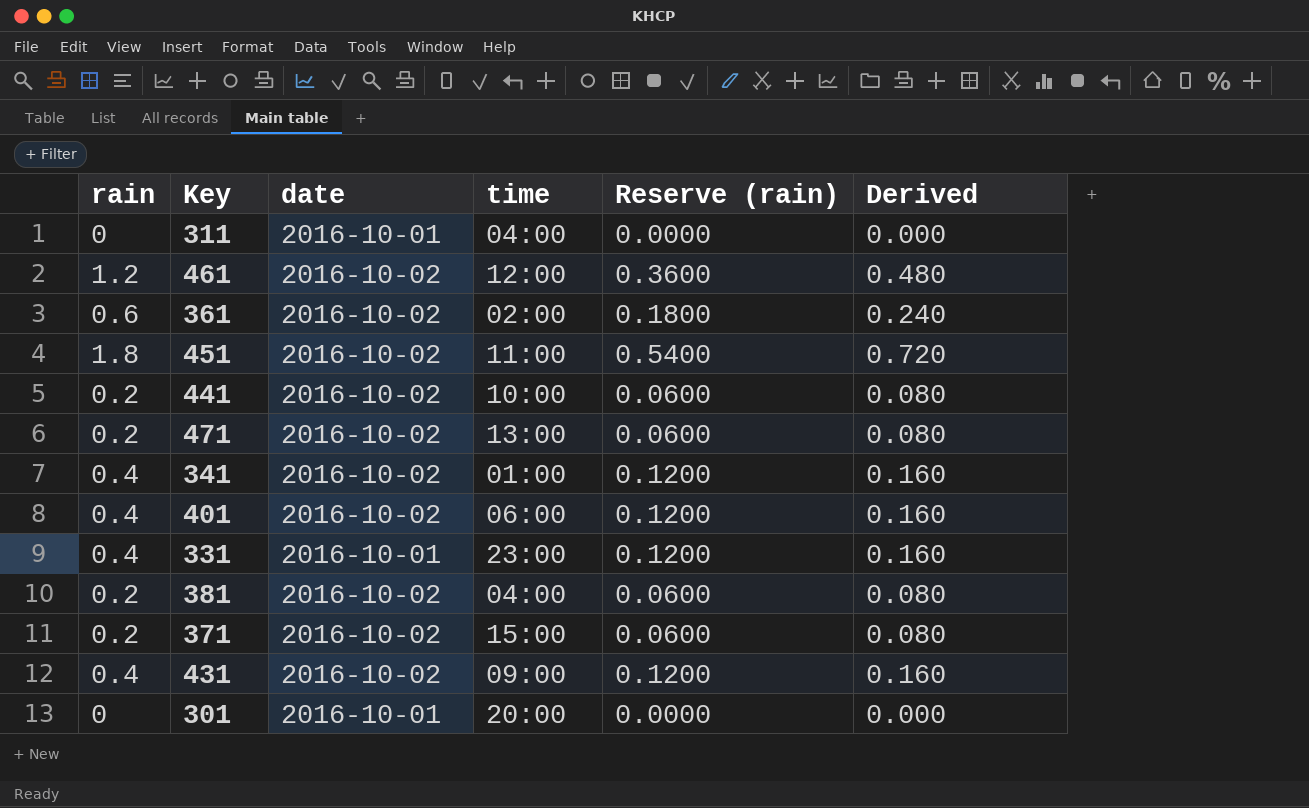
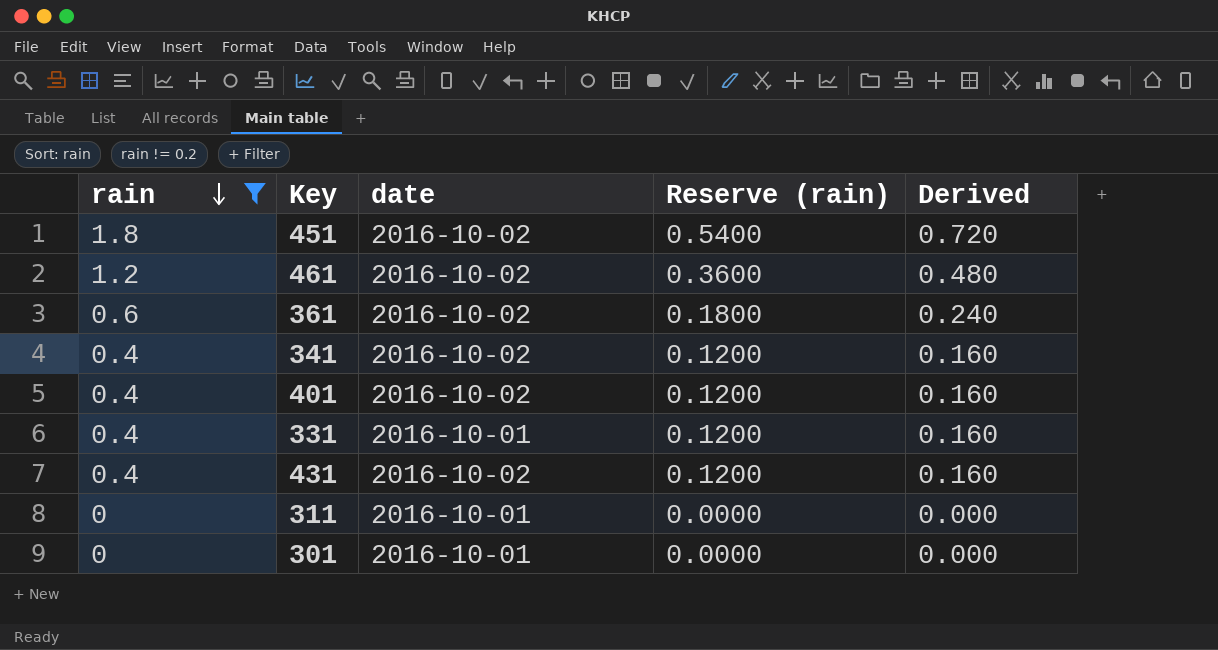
filter: none -> rain != 0.2
row order: none -> rain descending
column time | position: 4 -> none

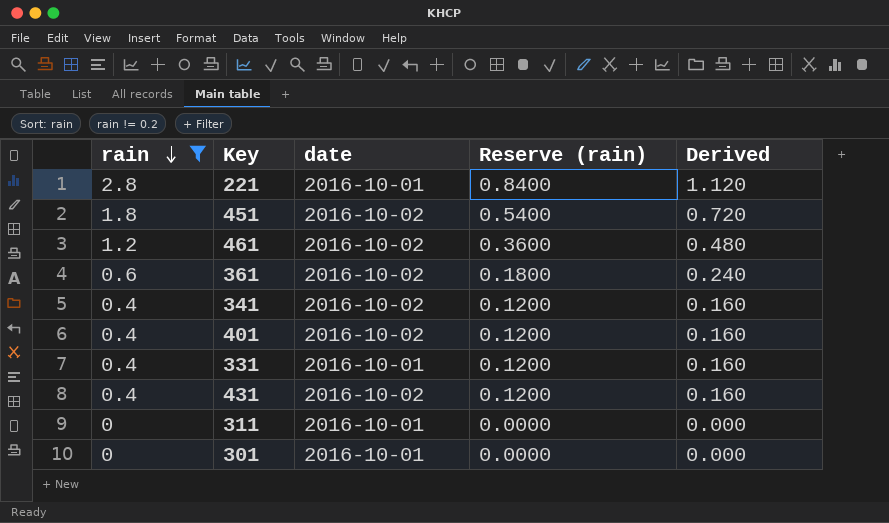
row 221: none -> 2.8 | 2016-10-01 | 0.8400 | 1.120

